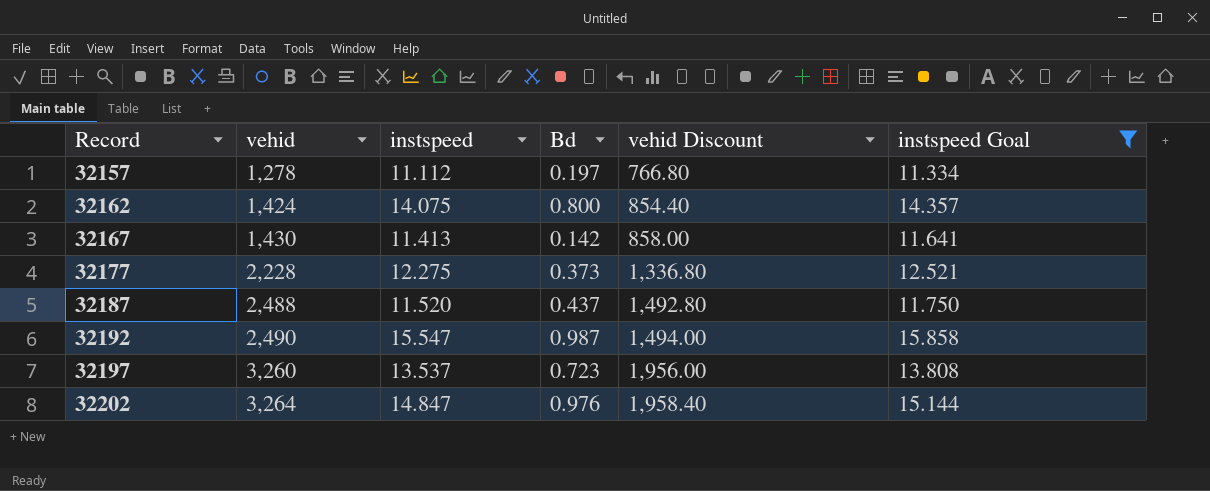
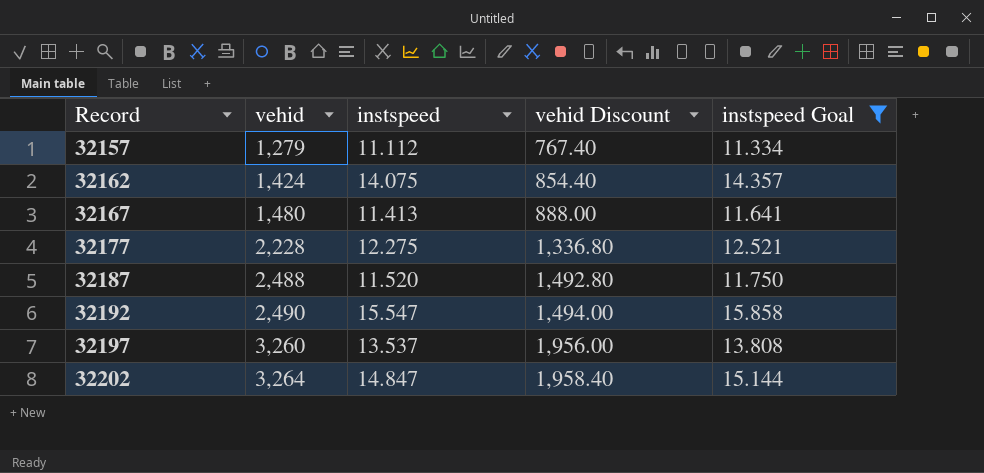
column Bd | position: 4 -> none
32157 | vehid: 1,278 -> 1,279
32157 | vehid Discount: 766.80 -> 767.40
32167 | vehid: 1,430 -> 1,480
32167 | vehid Discount: 858.00 -> 888.00

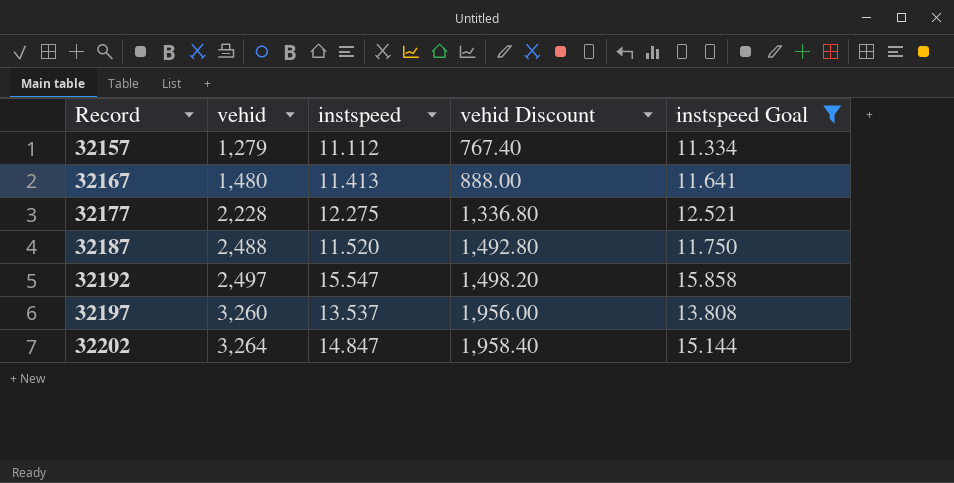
row 32162: 1,424 | 14.075 | 854.40 | 14.357 -> none
32192 | vehid: 2,490 -> 2,497
32192 | vehid Discount: 1,494.00 -> 1,498.20

